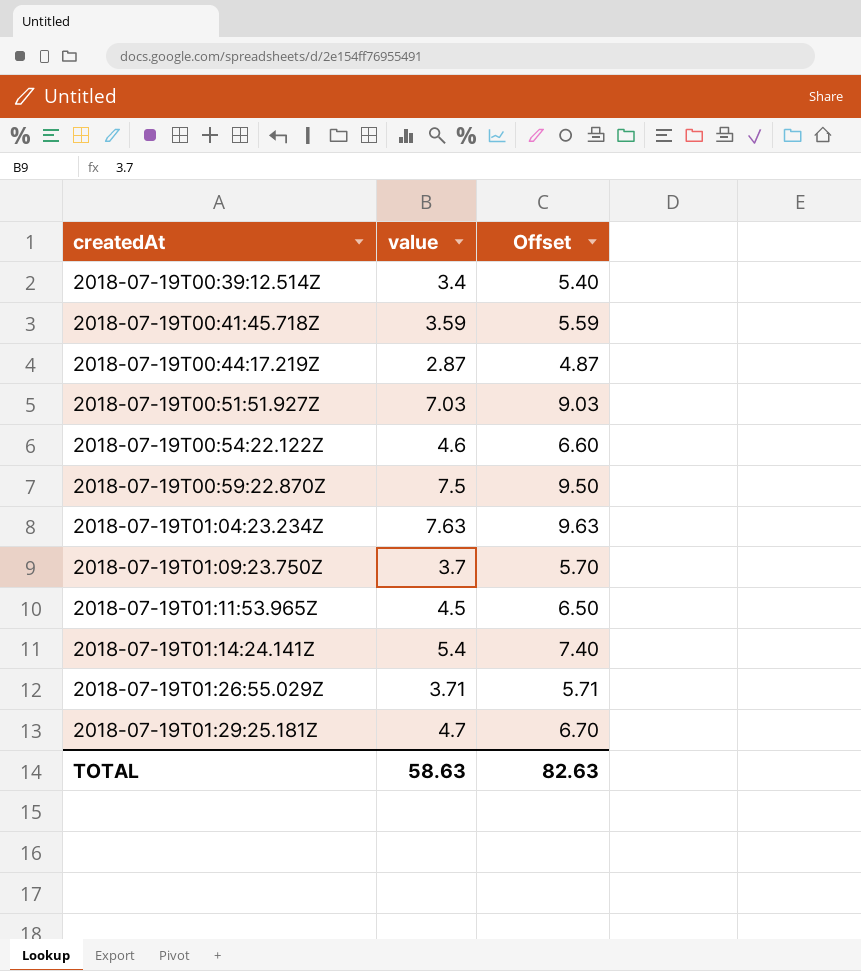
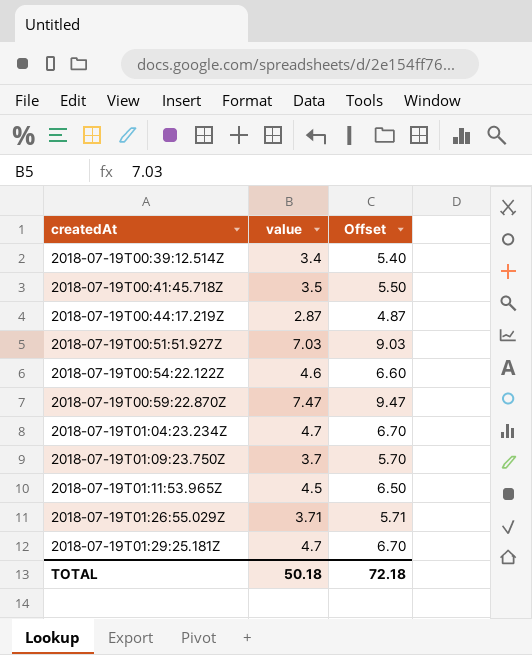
row 2018-07-19T01:14:24.141Z: 5.4 | 7.40 -> none
2018-07-19T00:41:45.718Z | value: 3.59 -> 3.5
2018-07-19T00:41:45.718Z | Offset: 5.59 -> 5.50
2018-07-19T00:59:22.870Z | value: 7.5 -> 7.47
2018-07-19T00:59:22.870Z | Offset: 9.50 -> 9.47
2018-07-19T01:04:23.234Z | value: 7.63 -> 4.7
2018-07-19T01:04:23.234Z | Offset: 9.63 -> 6.70
TOTAL | value: 58.63 -> 50.18
TOTAL | Offset: 82.63 -> 72.18

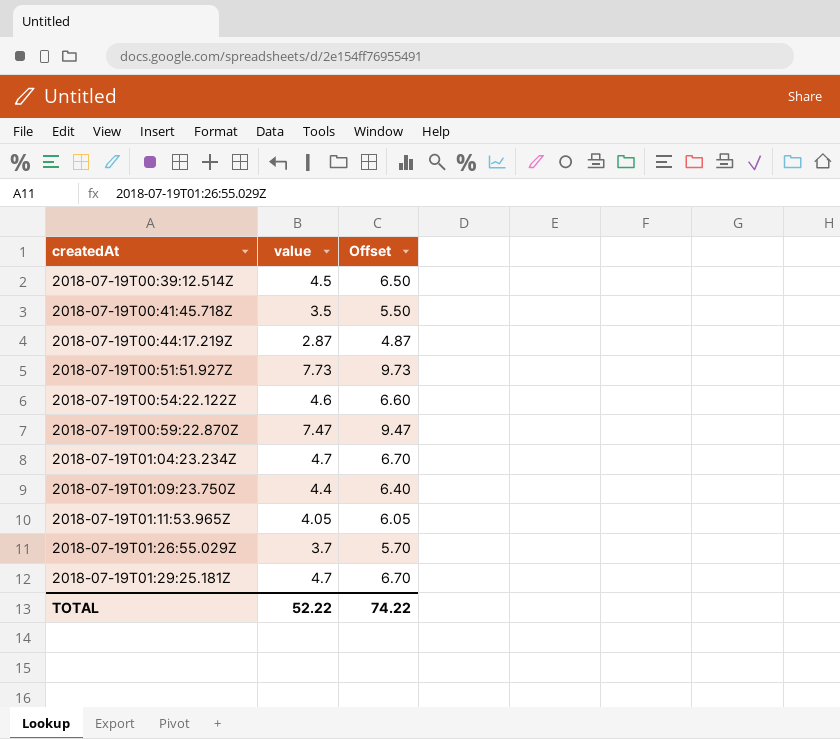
2018-07-19T00:39:12.514Z | value: 3.4 -> 4.5
2018-07-19T00:39:12.514Z | Offset: 5.40 -> 6.50
2018-07-19T00:51:51.927Z | value: 7.03 -> 7.73
2018-07-19T00:51:51.927Z | Offset: 9.03 -> 9.73
2018-07-19T01:09:23.750Z | value: 3.7 -> 4.4
2018-07-19T01:09:23.750Z | Offset: 5.70 -> 6.40
2018-07-19T01:11:53.965Z | value: 4.5 -> 4.05
2018-07-19T01:11:53.965Z | Offset: 6.50 -> 6.05
2018-07-19T01:26:55.029Z | value: 3.71 -> 3.7
2018-07-19T01:26:55.029Z | Offset: 5.71 -> 5.70
TOTAL | value: 50.18 -> 52.22
TOTAL | Offset: 72.18 -> 74.22

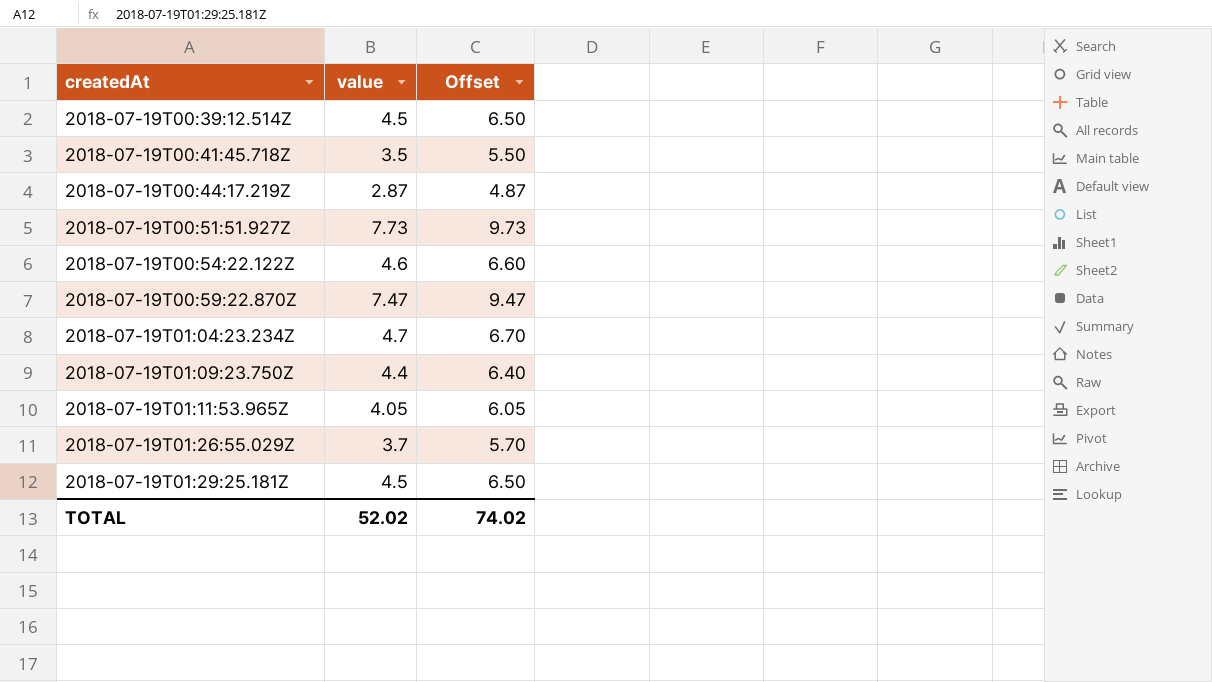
2018-07-19T01:29:25.181Z | value: 4.7 -> 4.5
2018-07-19T01:29:25.181Z | Offset: 6.70 -> 6.50
TOTAL | value: 52.22 -> 52.02
TOTAL | Offset: 74.22 -> 74.02

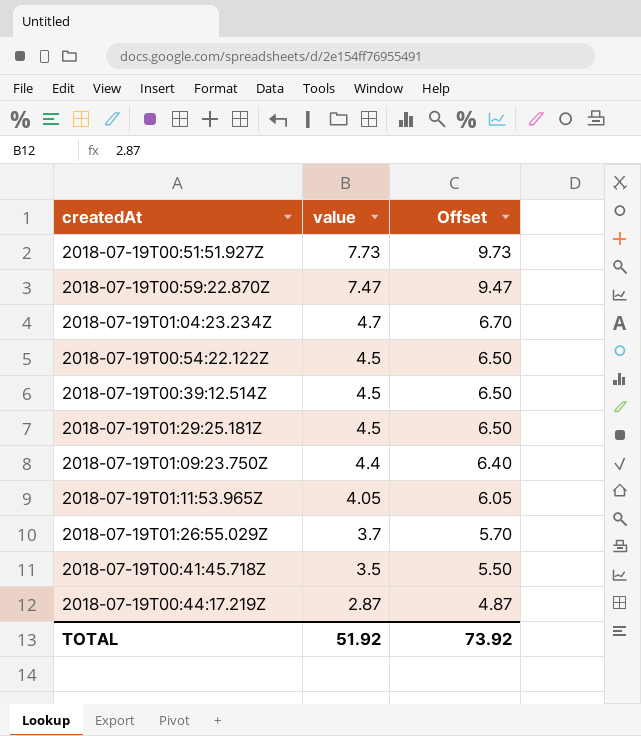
row order: createdAt ascending -> value descending
2018-07-19T00:54:22.122Z | value: 4.6 -> 4.5
2018-07-19T00:54:22.122Z | Offset: 6.60 -> 6.50
TOTAL | value: 52.02 -> 51.92
TOTAL | Offset: 74.02 -> 73.92

